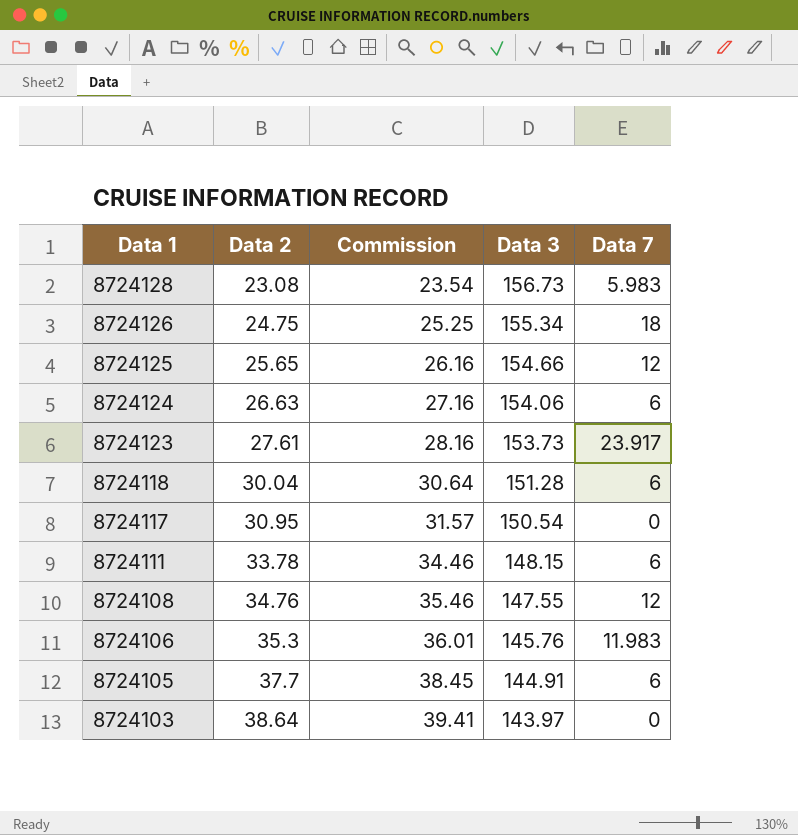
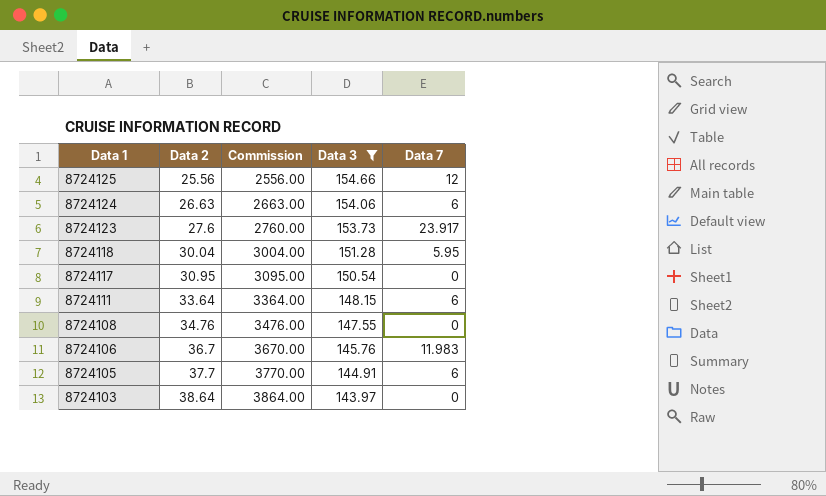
filter: none -> Data 3 <= 154.66
column Commission | formula: [Data 2] * 1.02 -> [Data 2] * 100
8724125 | Data 2: 25.65 -> 25.56
8724123 | Data 2: 27.61 -> 27.6
8724118 | Data 7: 6 -> 5.95
8724111 | Data 2: 33.78 -> 33.64
8724108 | Data 7: 12 -> 0
8724106 | Data 2: 35.3 -> 36.7

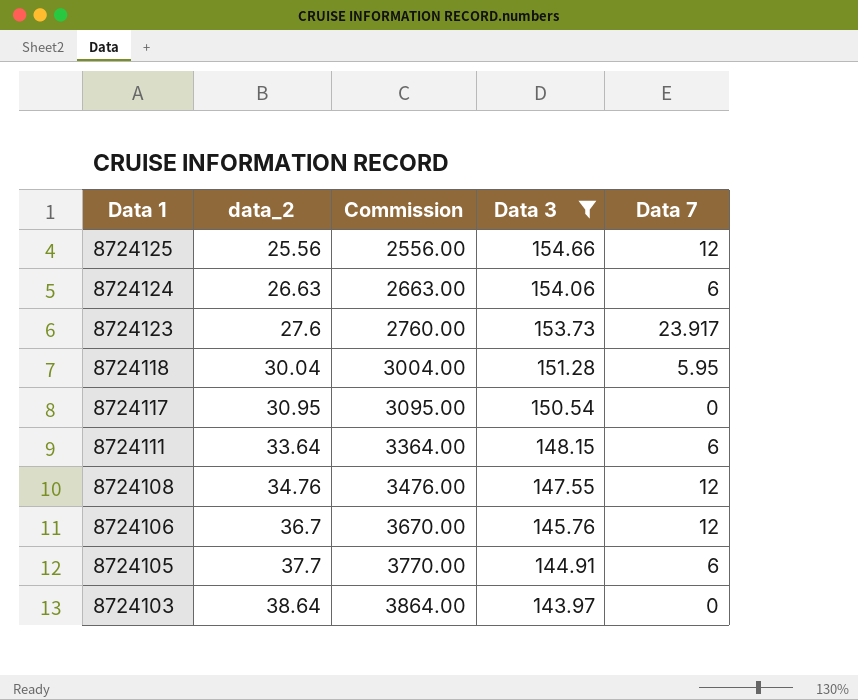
column name: Data 2 -> data_2
8724108 | Data 7: 0 -> 12
8724106 | Data 7: 11.983 -> 12

